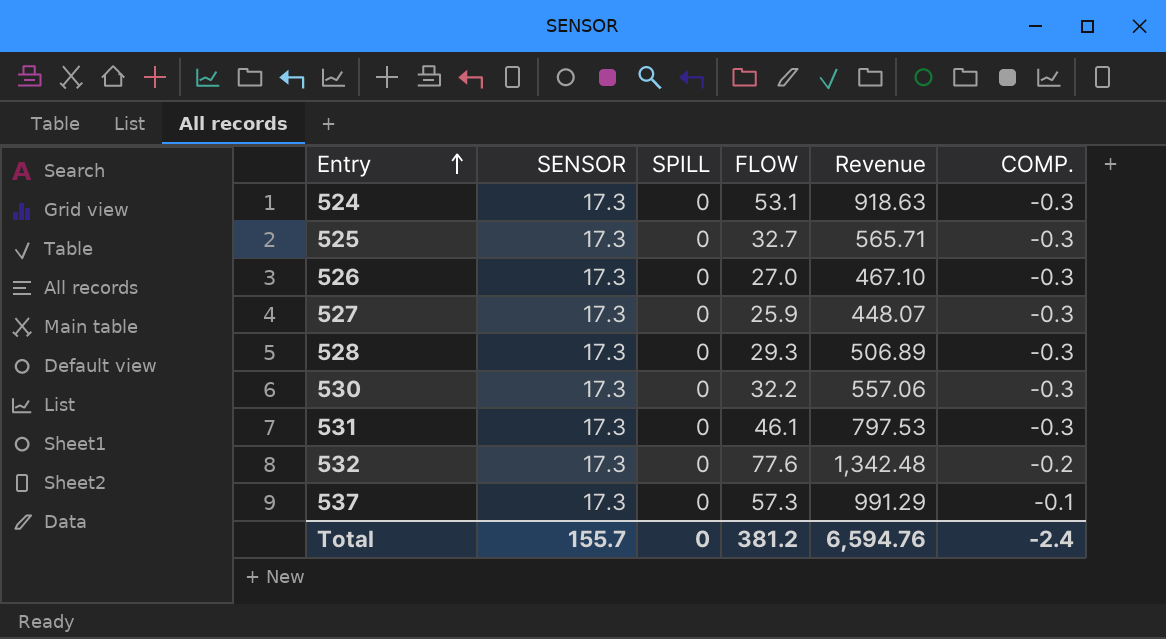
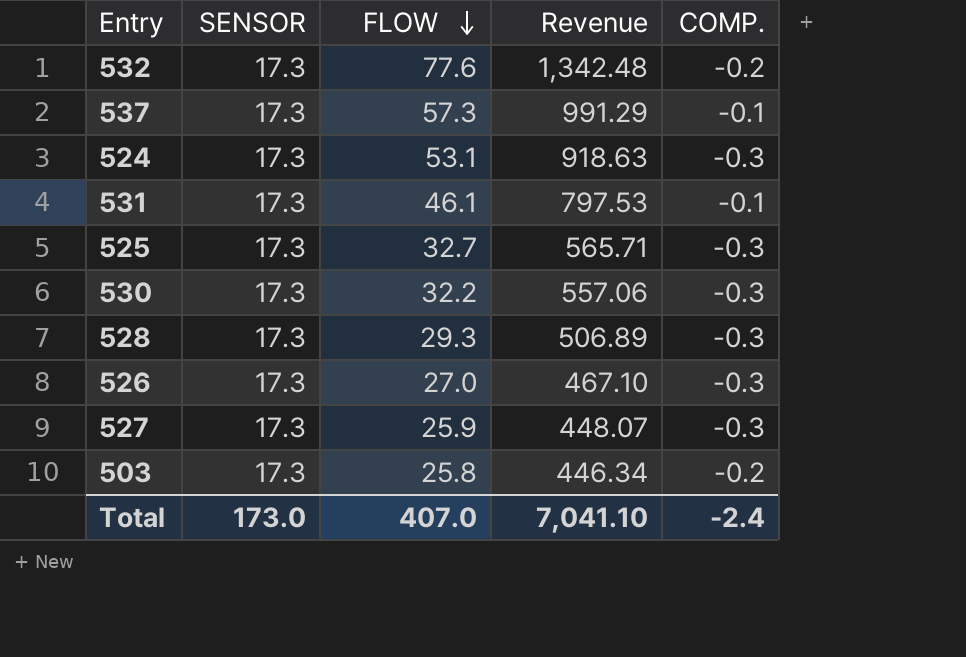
row order: Entry ascending -> FLOW descending
column SPILL | position: 3 -> none
531 | COMP.: -0.3 -> -0.1
row 503: none -> 17.3 | 25.8 | 446.34 | -0.2
Total | SENSOR: 155.7 -> 173.0
Total | FLOW: 381.2 -> 407.0
Total | Revenue: 6,594.76 -> 7,041.10

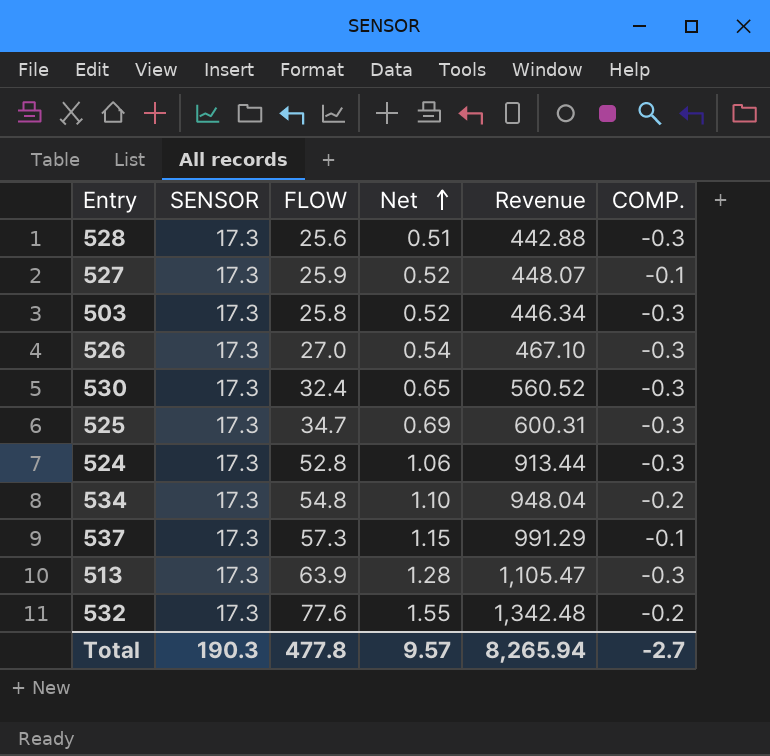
row order: FLOW descending -> Net ascending
column Net | formula: none -> [FLOW] * 0.02
row 531: 17.3 | 46.1 | 797.53 | -0.1 -> none
528 | FLOW: 29.3 -> 25.6
528 | Revenue: 506.89 -> 442.88
527 | COMP.: -0.3 -> -0.1
503 | COMP.: -0.2 -> -0.3
530 | FLOW: 32.2 -> 32.4
530 | Revenue: 557.06 -> 560.52
525 | FLOW: 32.7 -> 34.7
525 | Revenue: 565.71 -> 600.31
524 | FLOW: 53.1 -> 52.8
524 | Revenue: 918.63 -> 913.44
row 534: none -> 17.3 | 54.8 | 1.10 | 948.04 | -0.2
row 513: none -> 17.3 | 63.9 | 1.28 | 1,105.47 | -0.3
Total | SENSOR: 173.0 -> 190.3
Total | FLOW: 407.0 -> 477.8
Total | Revenue: 7,041.10 -> 8,265.94
Total | COMP.: -2.4 -> -2.7

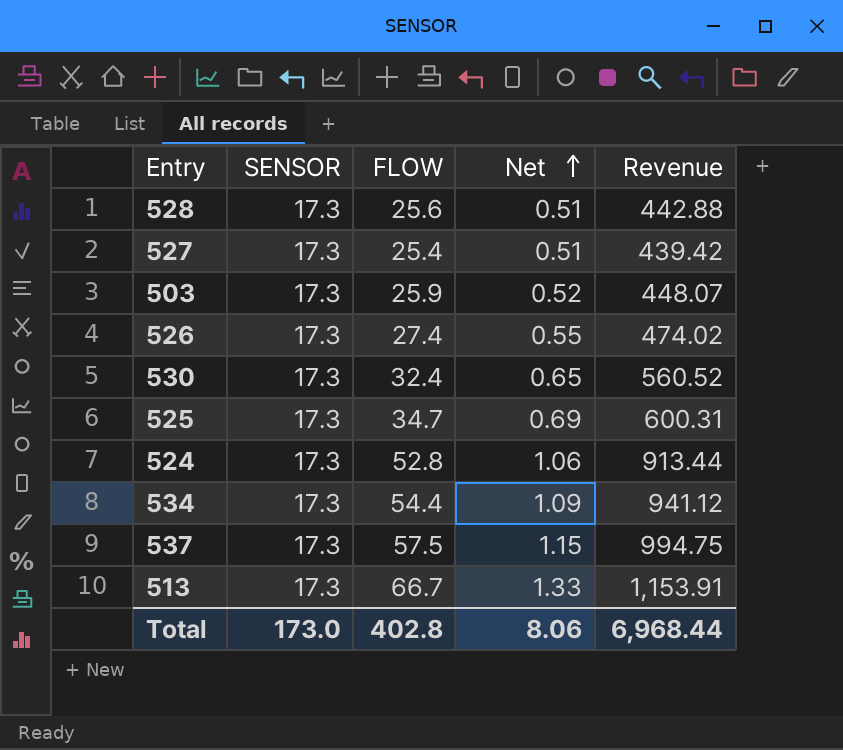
column COMP. | position: 6 -> none
row 532: 17.3 | 77.6 | 1.55 | 1,342.48 | -0.2 -> none
527 | FLOW: 25.9 -> 25.4
527 | Net: 0.52 -> 0.51
527 | Revenue: 448.07 -> 439.42
503 | FLOW: 25.8 -> 25.9
503 | Revenue: 446.34 -> 448.07
526 | FLOW: 27.0 -> 27.4
526 | Net: 0.54 -> 0.55
526 | Revenue: 467.10 -> 474.02
534 | FLOW: 54.8 -> 54.4
534 | Net: 1.10 -> 1.09
534 | Revenue: 948.04 -> 941.12
537 | FLOW: 57.3 -> 57.5
537 | Revenue: 991.29 -> 994.75
513 | FLOW: 63.9 -> 66.7
513 | Net: 1.28 -> 1.33
513 | Revenue: 1,105.47 -> 1,153.91
Total | SENSOR: 190.3 -> 173.0
Total | FLOW: 477.8 -> 402.8
Total | Net: 9.57 -> 8.06
Total | Revenue: 8,265.94 -> 6,968.44

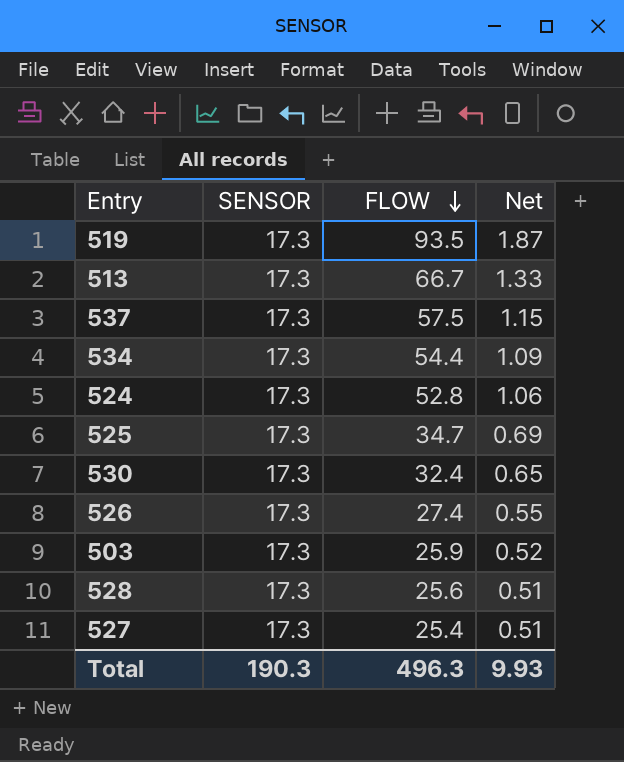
row order: Net ascending -> FLOW descending
column Revenue | formula: [SENSOR] * [FLOW] -> none
row 519: none -> 17.3 | 93.5 | 1.87
Total | SENSOR: 173.0 -> 190.3
Total | FLOW: 402.8 -> 496.3
Total | Net: 8.06 -> 9.93

